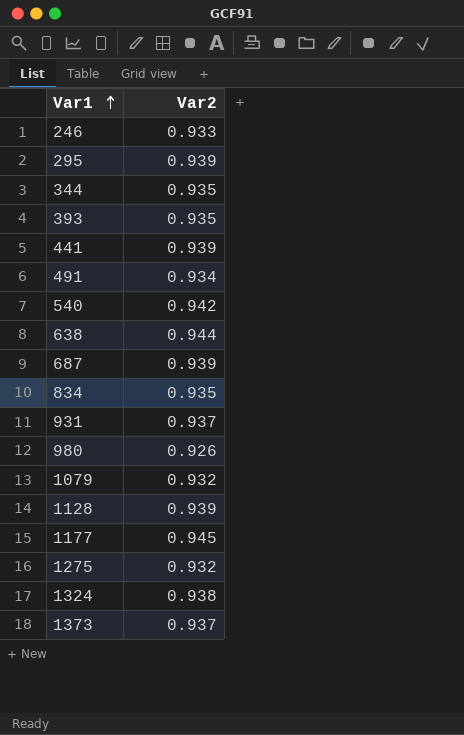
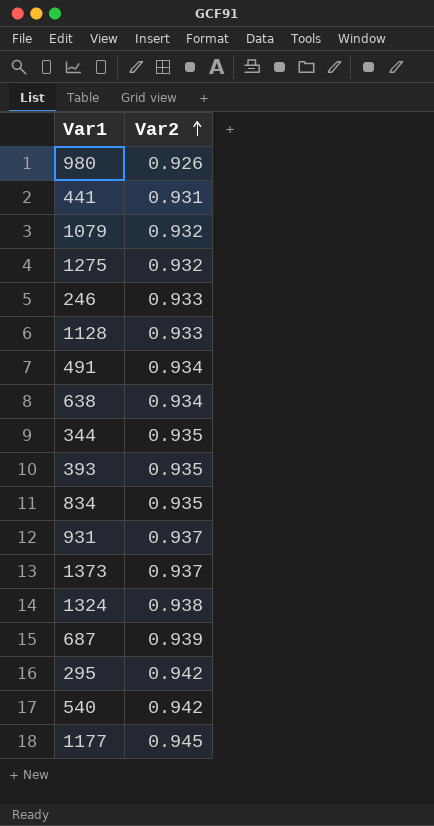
row order: Var1 ascending -> Var2 ascending
441 | Var2: 0.939 -> 0.931
1128 | Var2: 0.939 -> 0.933
638 | Var2: 0.944 -> 0.934
295 | Var2: 0.939 -> 0.942

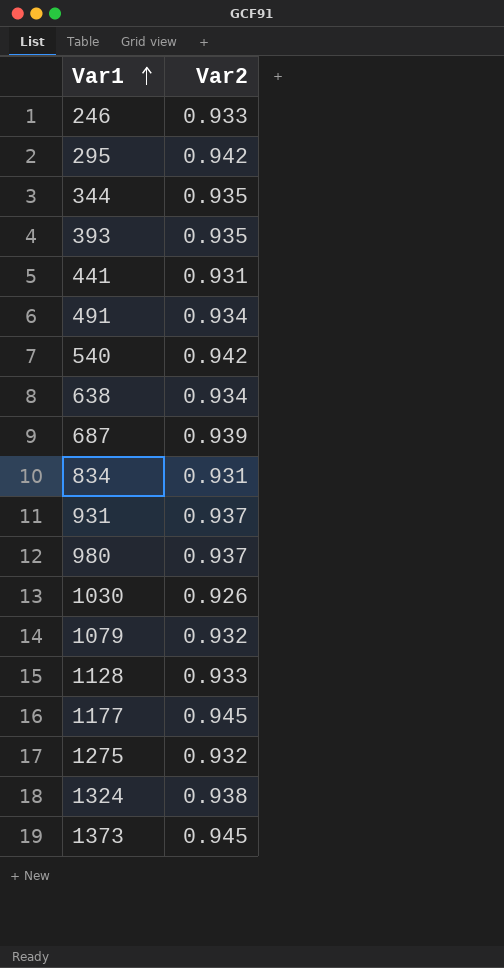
row order: Var2 ascending -> Var1 ascending
834 | Var2: 0.935 -> 0.931
980 | Var2: 0.926 -> 0.937
row 1030: none -> 0.926
1373 | Var2: 0.937 -> 0.945

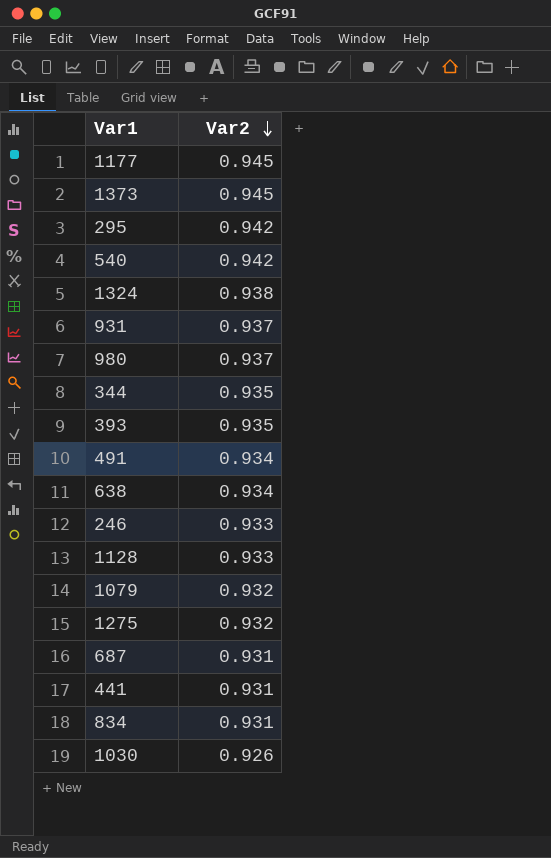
row order: Var1 ascending -> Var2 descending
687 | Var2: 0.939 -> 0.931

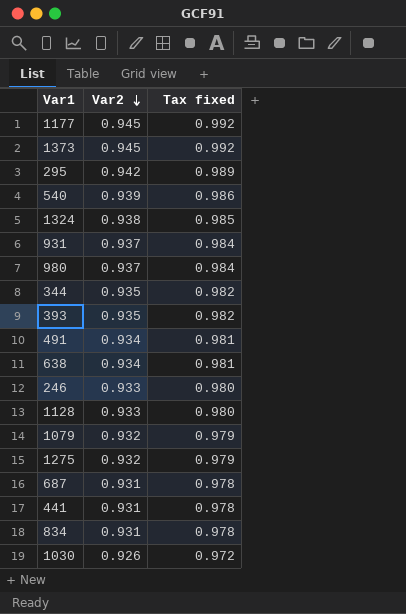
column Tax fixed | formula: none -> [Var2] * 1.05
540 | Var2: 0.942 -> 0.939

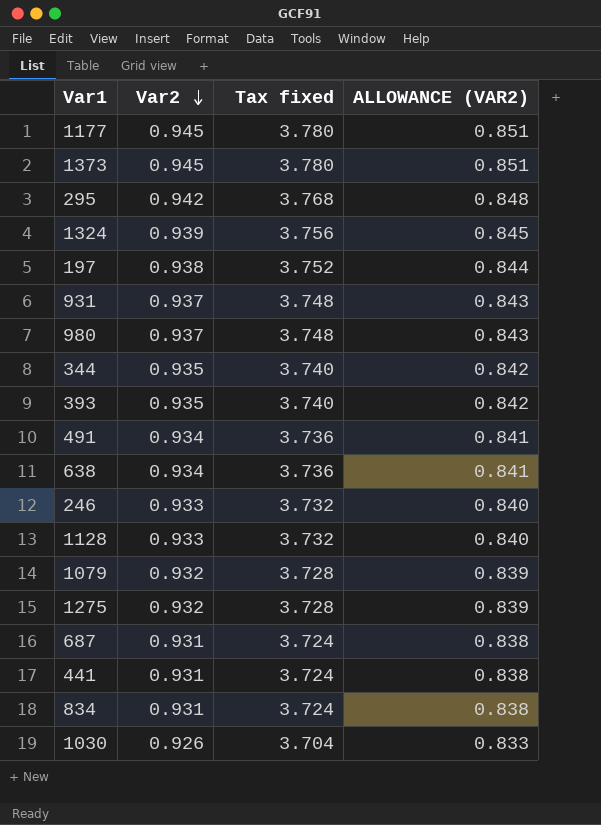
column Tax fixed | formula: [Var2] * 1.05 -> [Var2] * 4
column ALLOWANCE (VAR2) | formula: none -> [Var2] * 0.9
row 540: 0.939 | 0.986 -> none
1324 | Var2: 0.938 -> 0.939
row 197: none -> 0.938 | 3.752 | 0.844

